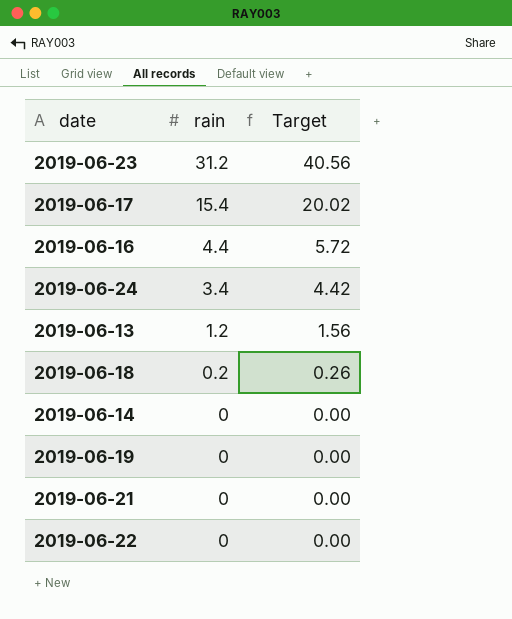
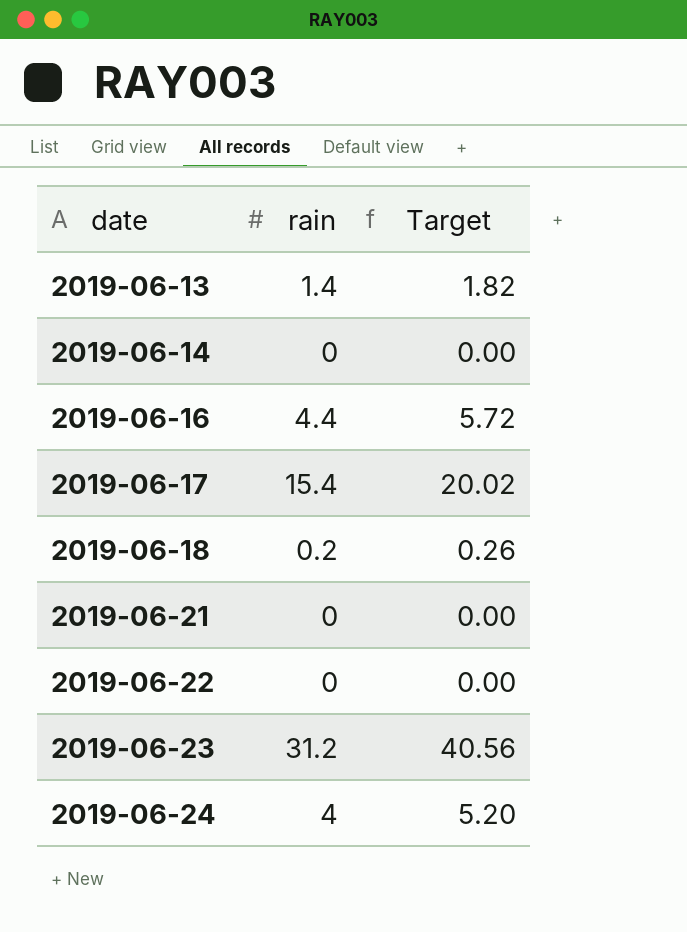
row order: rain descending -> date ascending
row 2019-06-19: 0 | 0.00 -> none
2019-06-13 | rain: 1.2 -> 1.4
2019-06-13 | Target: 1.56 -> 1.82
2019-06-24 | rain: 3.4 -> 4
2019-06-24 | Target: 4.42 -> 5.20

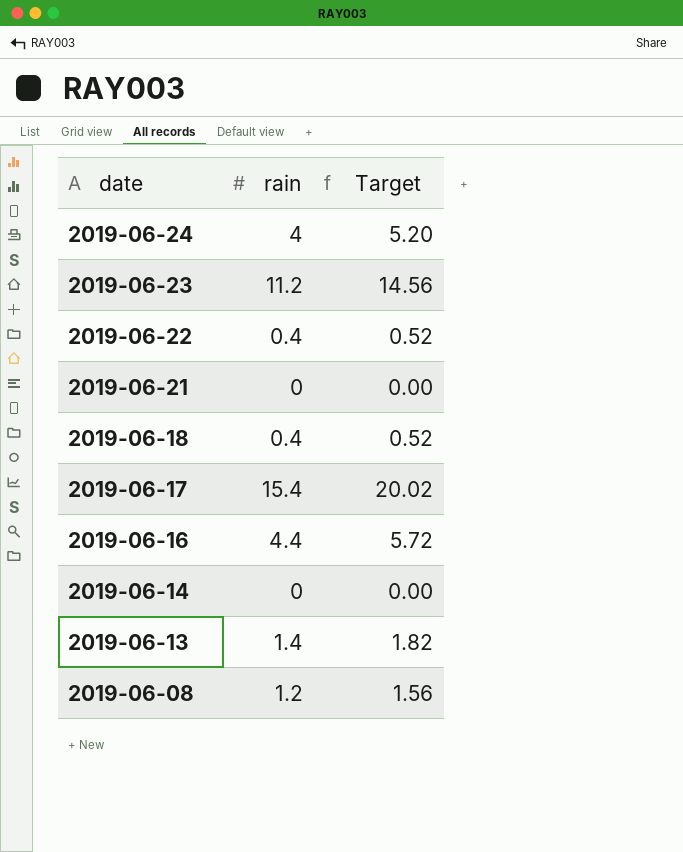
row order: date ascending -> date descending
2019-06-23 | rain: 31.2 -> 11.2
2019-06-23 | Target: 40.56 -> 14.56
2019-06-22 | rain: 0 -> 0.4
2019-06-22 | Target: 0.00 -> 0.52
2019-06-18 | rain: 0.2 -> 0.4
2019-06-18 | Target: 0.26 -> 0.52
row 2019-06-08: none -> 1.2 | 1.56

